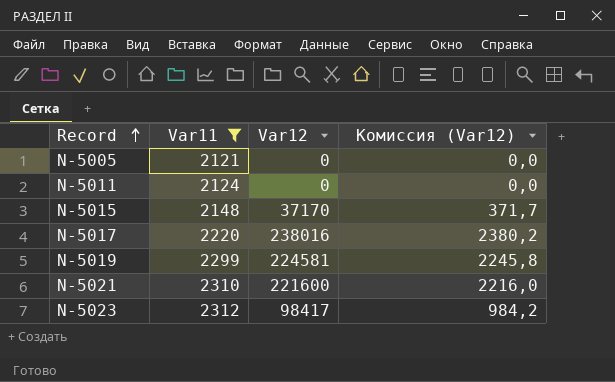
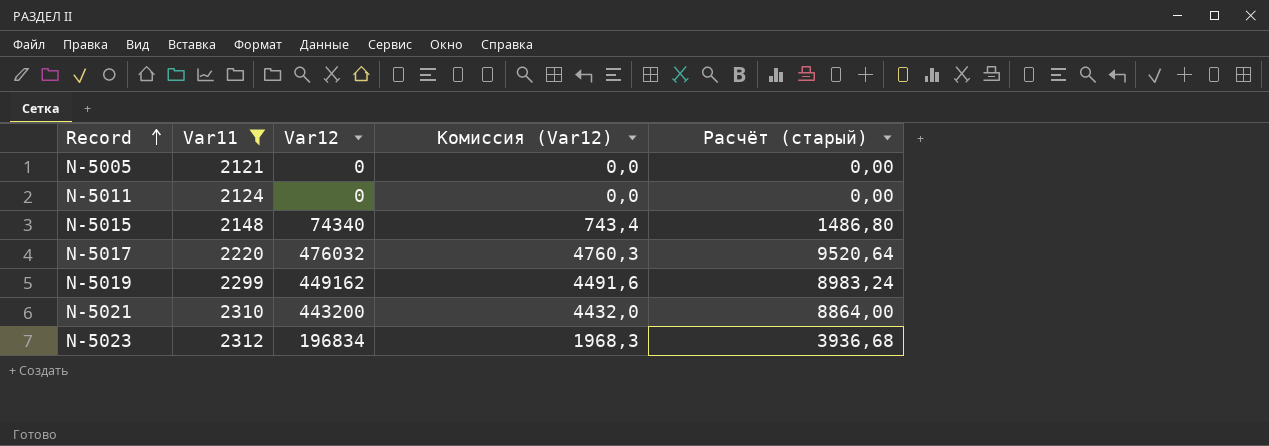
column Расчёт (старый) | formula: none -> [Var12] * 0,02
N-5015 | Var12: 37170 -> 74340
N-5015 | Комиссия (Var12): 371,7 -> 743,4
N-5017 | Var12: 238016 -> 476032
N-5017 | Комиссия (Var12): 2380,2 -> 4760,3
N-5019 | Var12: 224581 -> 449162
N-5019 | Комиссия (Var12): 2245,8 -> 4491,6
N-5021 | Var12: 221600 -> 443200
N-5021 | Комиссия (Var12): 2216,0 -> 4432,0
N-5023 | Var12: 98417 -> 196834
N-5023 | Комиссия (Var12): 984,2 -> 1968,3

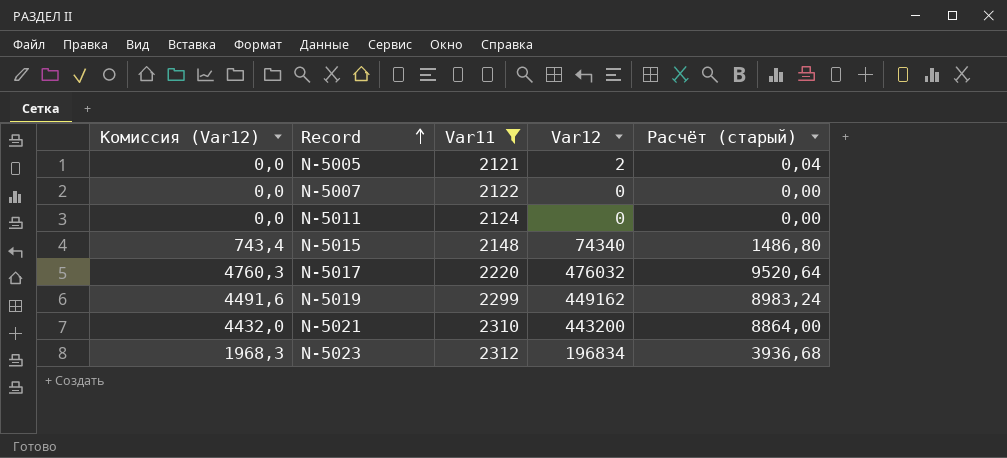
column Комиссия (Var12) | position: 4 -> 1
N-5005 | Var12: 0 -> 2
N-5005 | Расчёт (старый): 0,00 -> 0,04
row N-5007: none -> 0,0 | 2122 | 0 | 0,00

